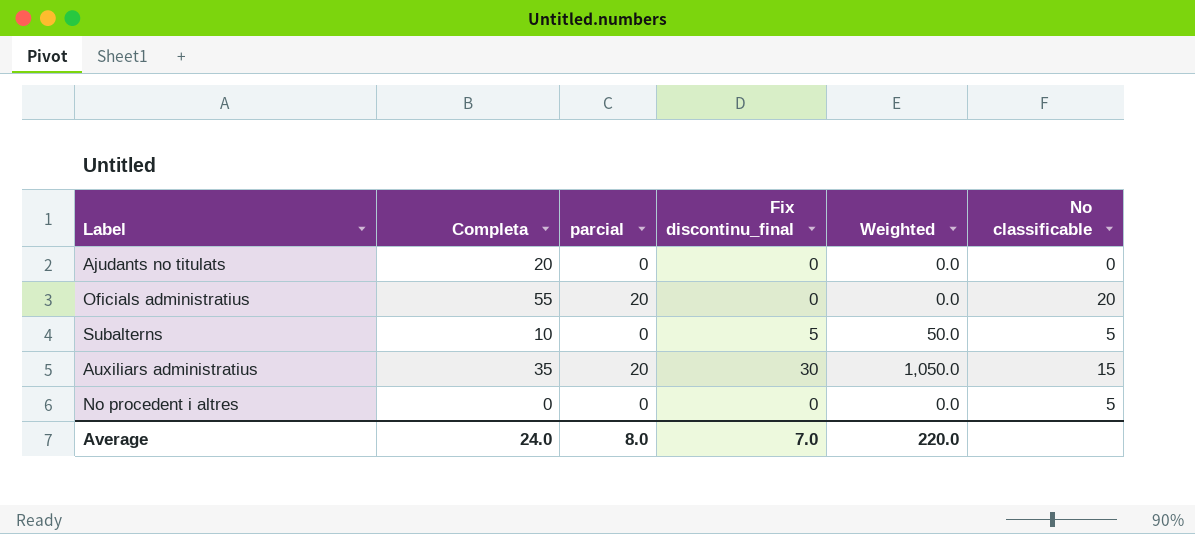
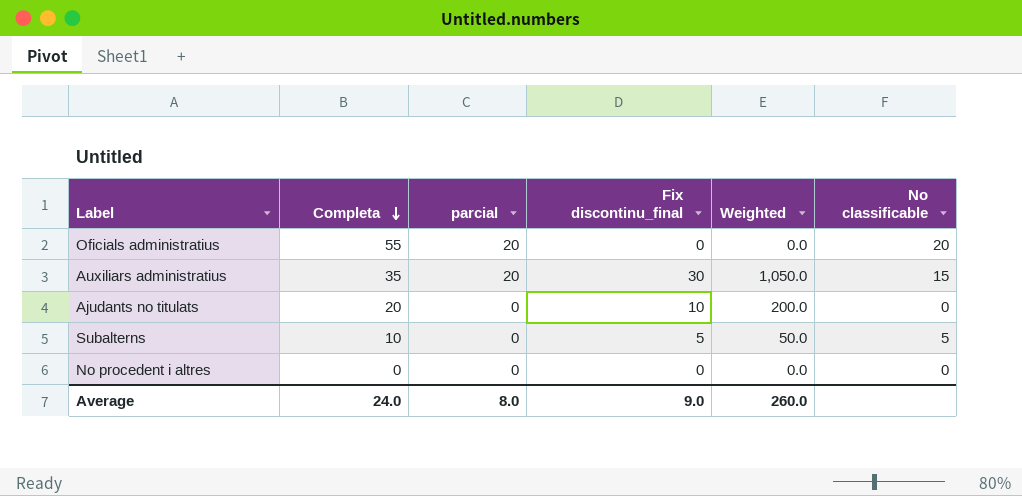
row order: none -> Completa descending
Ajudants no titulats | Fix discontinu_final: 0 -> 10
Ajudants no titulats | Weighted: 0.0 -> 200.0
No procedent i altres | No classificable: 5 -> 0
Average | Fix discontinu_final: 7.0 -> 9.0
Average | Weighted: 220.0 -> 260.0

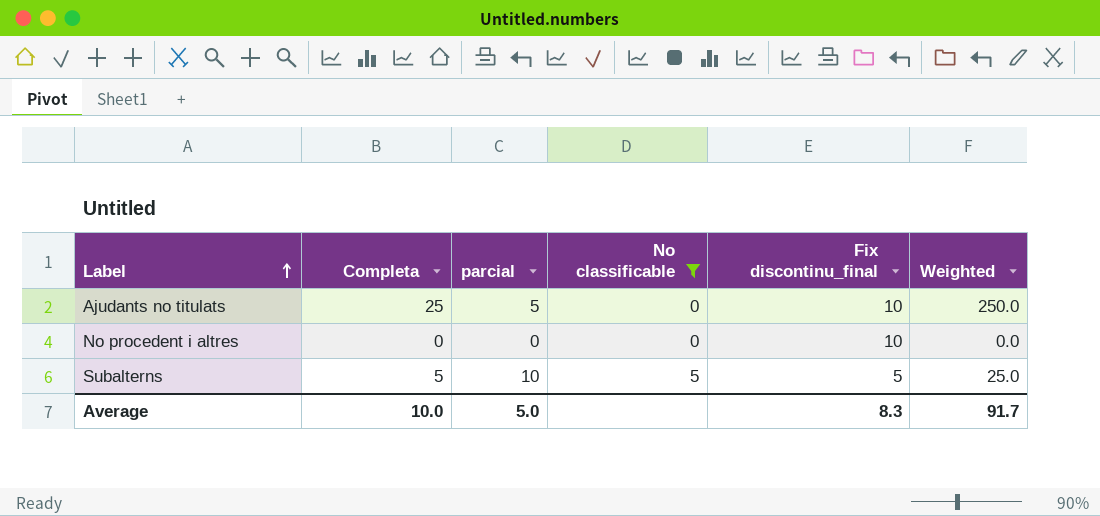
filter: none -> No classificable <= 5
row order: Completa descending -> Label ascending
column No classificable | position: 6 -> 4
Ajudants no titulats | Completa: 20 -> 25
Ajudants no titulats | parcial: 0 -> 5
Ajudants no titulats | Weighted: 200.0 -> 250.0
No procedent i altres | Fix discontinu_final: 0 -> 10
Subalterns | Completa: 10 -> 5
Subalterns | parcial: 0 -> 10
Subalterns | Weighted: 50.0 -> 25.0
Average | Completa: 24.0 -> 10.0
Average | parcial: 8.0 -> 5.0
Average | Fix discontinu_final: 9.0 -> 8.3
Average | Weighted: 260.0 -> 91.7

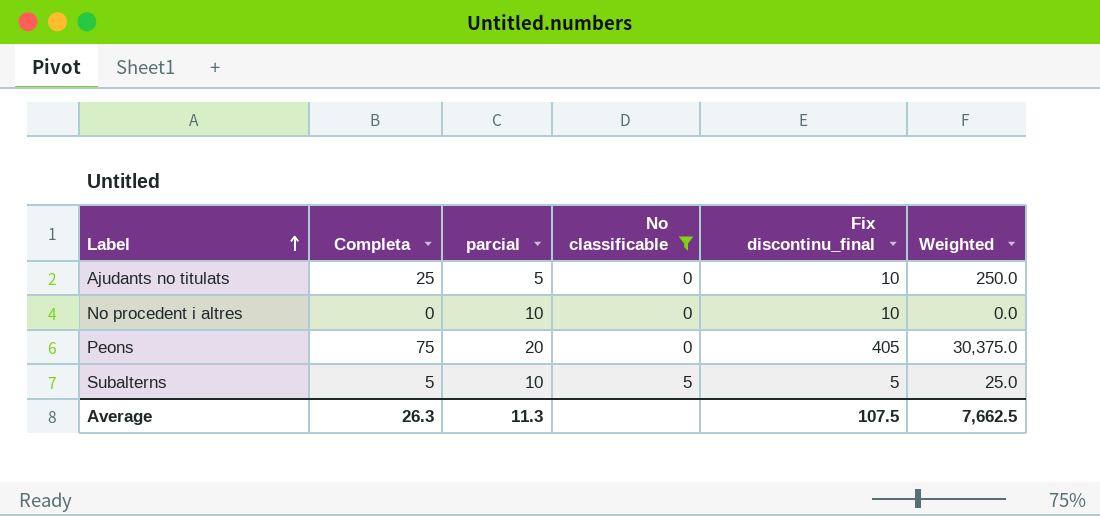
No procedent i altres | parcial: 0 -> 10
row Peons: none -> 75 | 20 | 0 | 405 | 30,375.0
Average | Completa: 10.0 -> 26.3
Average | parcial: 5.0 -> 11.3
Average | Fix discontinu_final: 8.3 -> 107.5
Average | Weighted: 91.7 -> 7,662.5

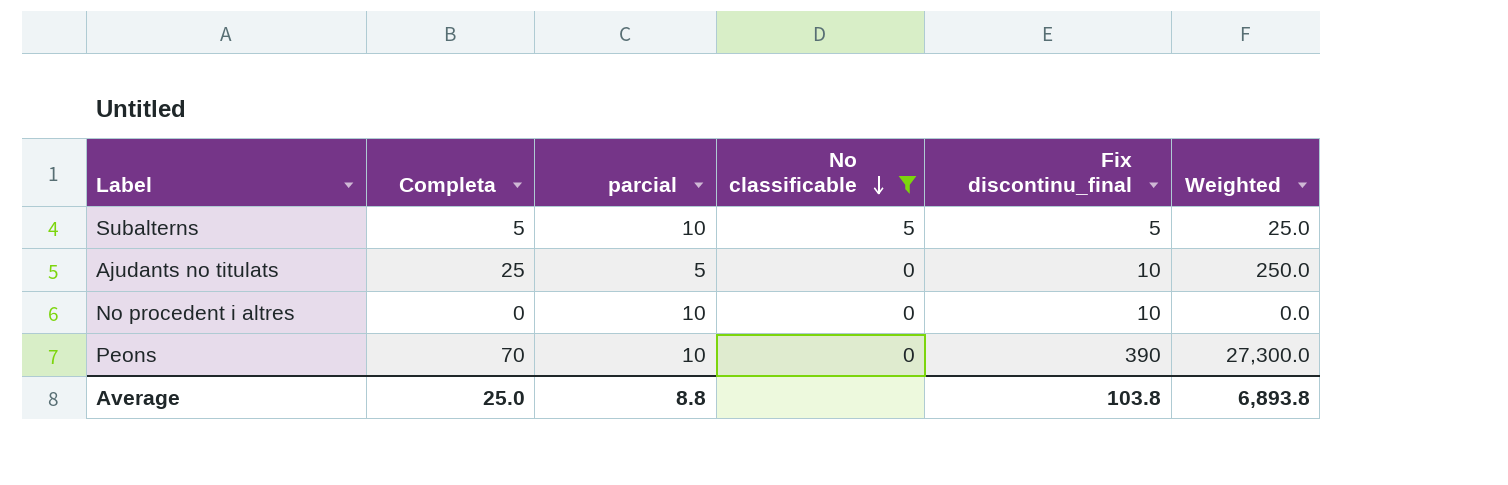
row order: Label ascending -> No classificable descending
Peons | Completa: 75 -> 70
Peons | parcial: 20 -> 10
Peons | Fix discontinu_final: 405 -> 390
Peons | Weighted: 30,375.0 -> 27,300.0
Average | Completa: 26.3 -> 25.0
Average | parcial: 11.3 -> 8.8
Average | Fix discontinu_final: 107.5 -> 103.8
Average | Weighted: 7,662.5 -> 6,893.8

